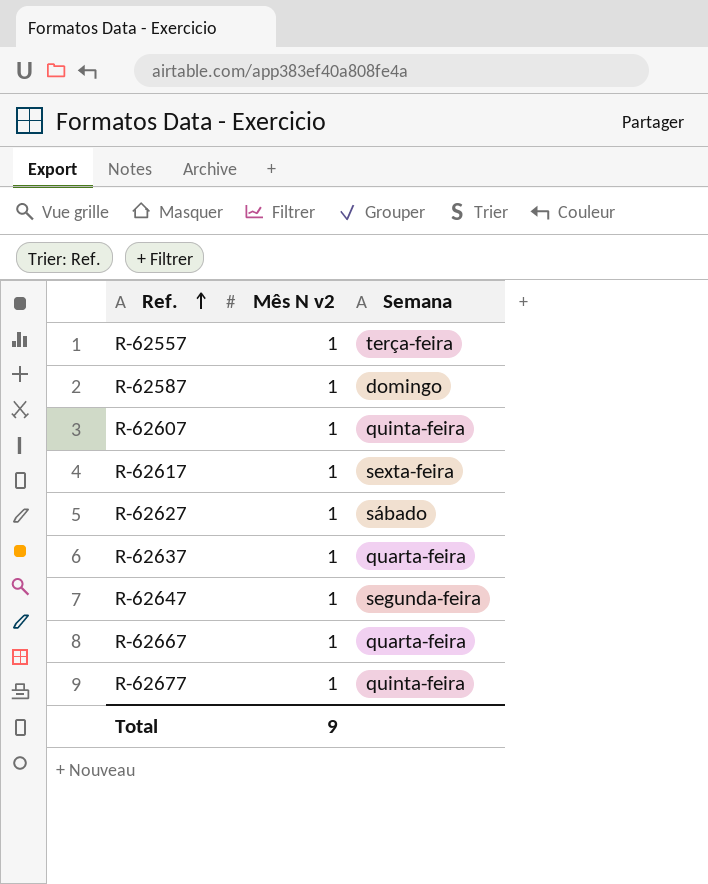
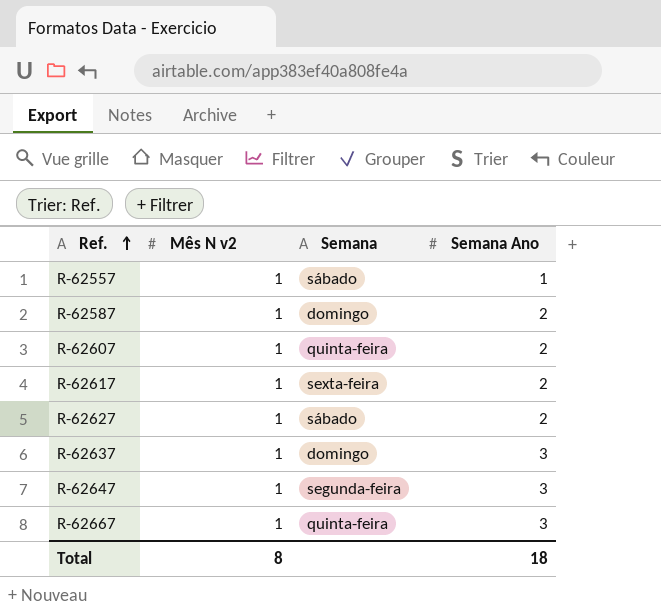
column Semana Ano | position: none -> 4
row R-62677: 1 | quinta-feira -> none
R-62557 | Semana: terça-feira -> sábado
R-62637 | Semana: quarta-feira -> domingo
R-62667 | Semana: quarta-feira -> quinta-feira
Total | Mês N v2: 9 -> 8

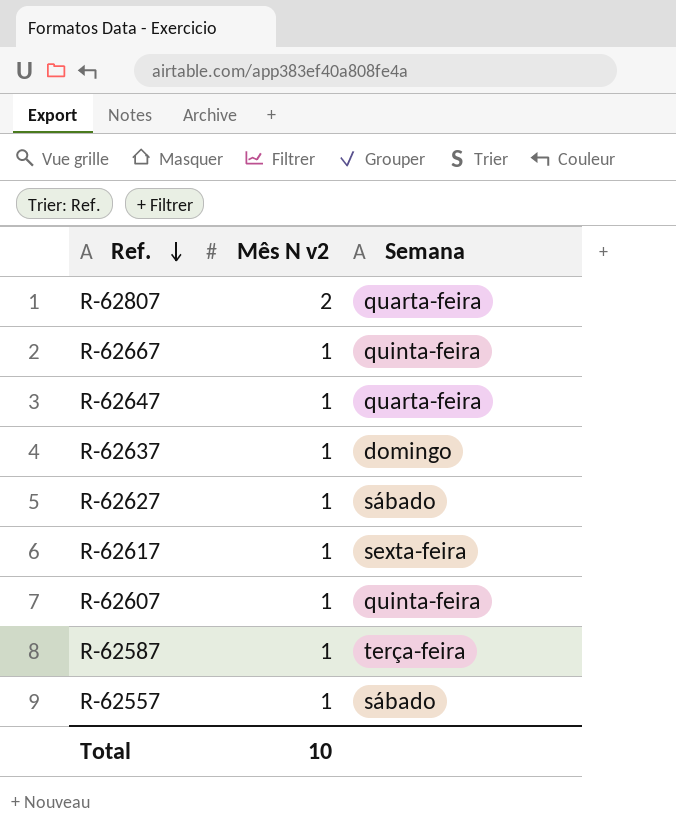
row order: Ref. ascending -> Ref. descending
column Semana Ano | position: 4 -> none
row R-62807: none -> 2 | quarta-feira
R-62647 | Semana: segunda-feira -> quarta-feira
R-62587 | Semana: domingo -> terça-feira
Total | Mês N v2: 8 -> 10

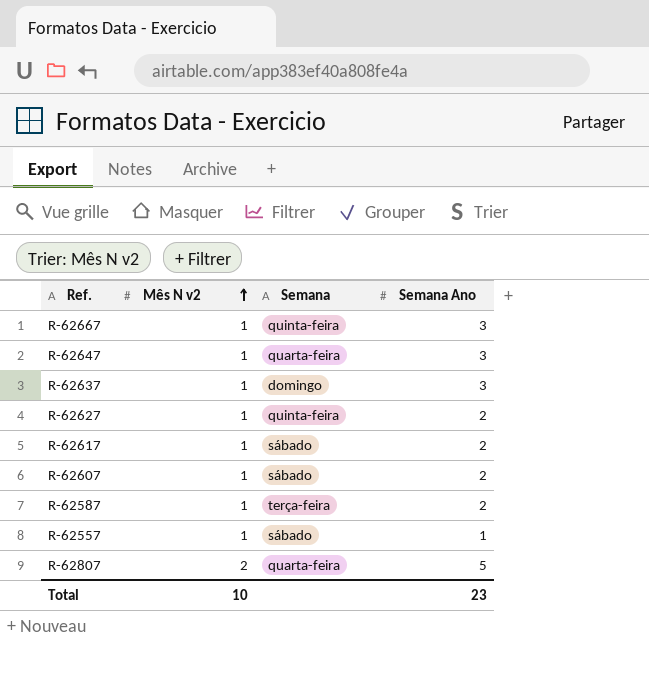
row order: Ref. descending -> Mês N v2 ascending
column Semana Ano | position: none -> 4
R-62627 | Semana: sábado -> quinta-feira
R-62617 | Semana: sexta-feira -> sábado
R-62607 | Semana: quinta-feira -> sábado

